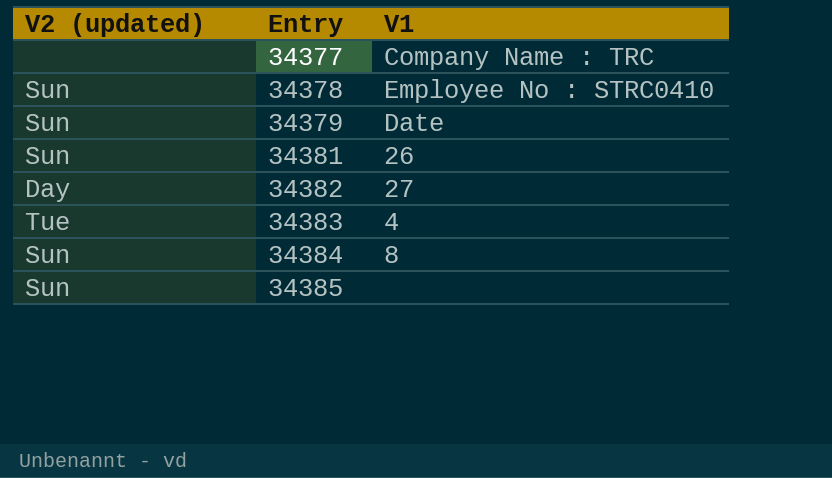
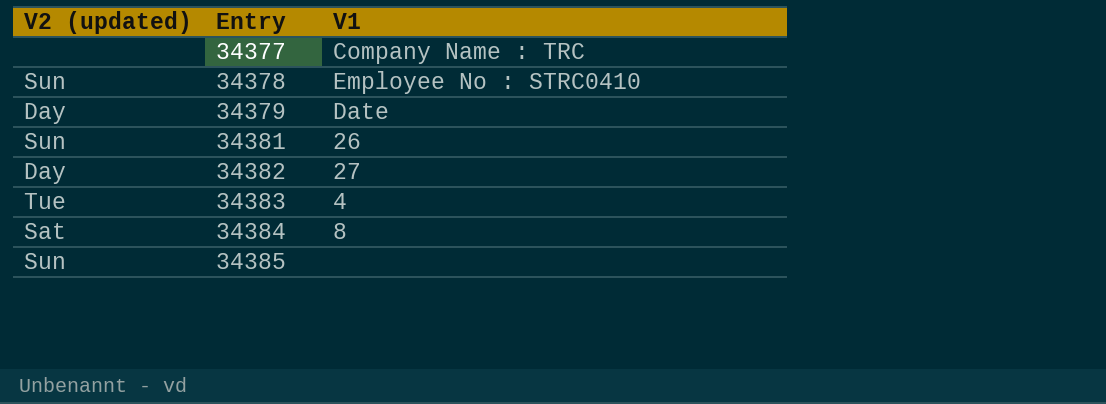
34379 | V2 (updated): Sun -> Day
34384 | V2 (updated): Sun -> Sat

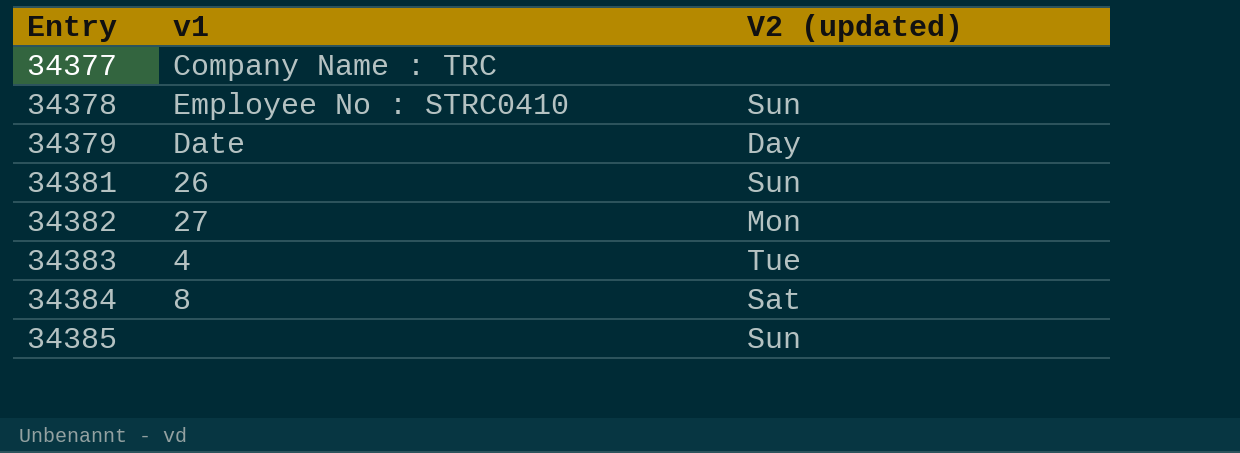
column name: V1 -> v1
column V2 (updated) | position: 1 -> 3
34382 | V2 (updated): Day -> Mon

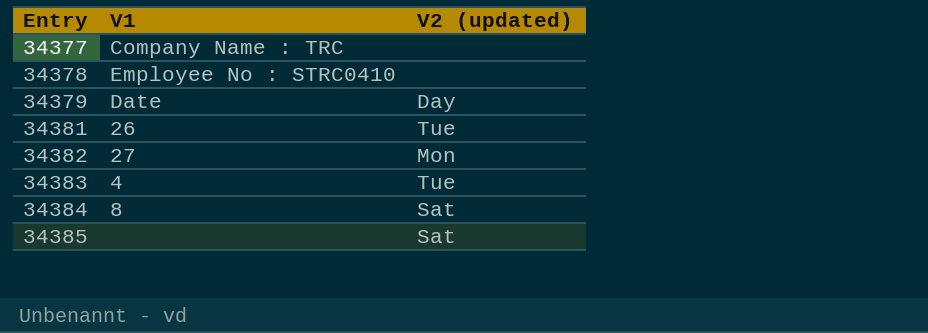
column name: v1 -> V1
34378 | V2 (updated): Sun -> none
34381 | V2 (updated): Sun -> Tue
34385 | V2 (updated): Sun -> Sat

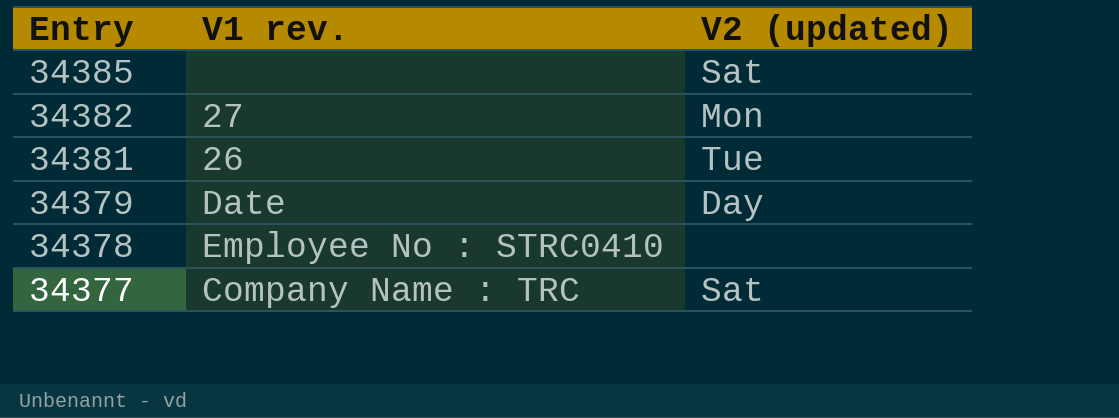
row order: Entry ascending -> Entry descending
column name: V1 -> V1 rev.
row 34383: 4 | Tue -> none
row 34384: 8 | Sat -> none
34377 | V2 (updated): none -> Sat

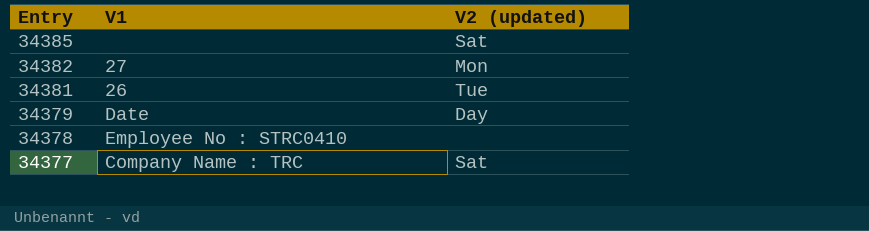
column name: V1 rev. -> V1

